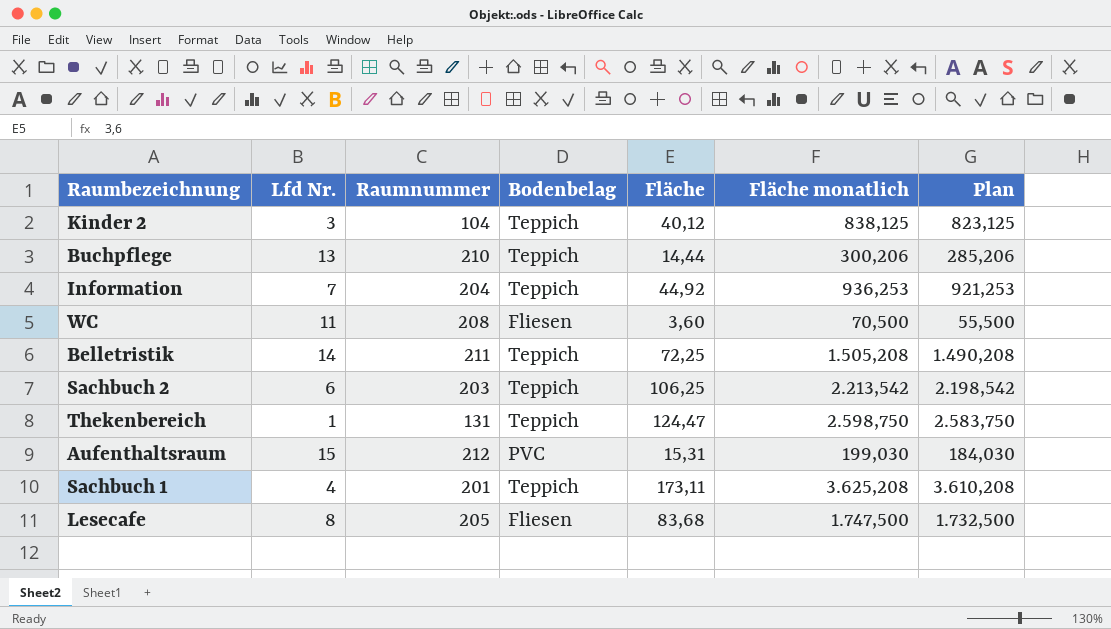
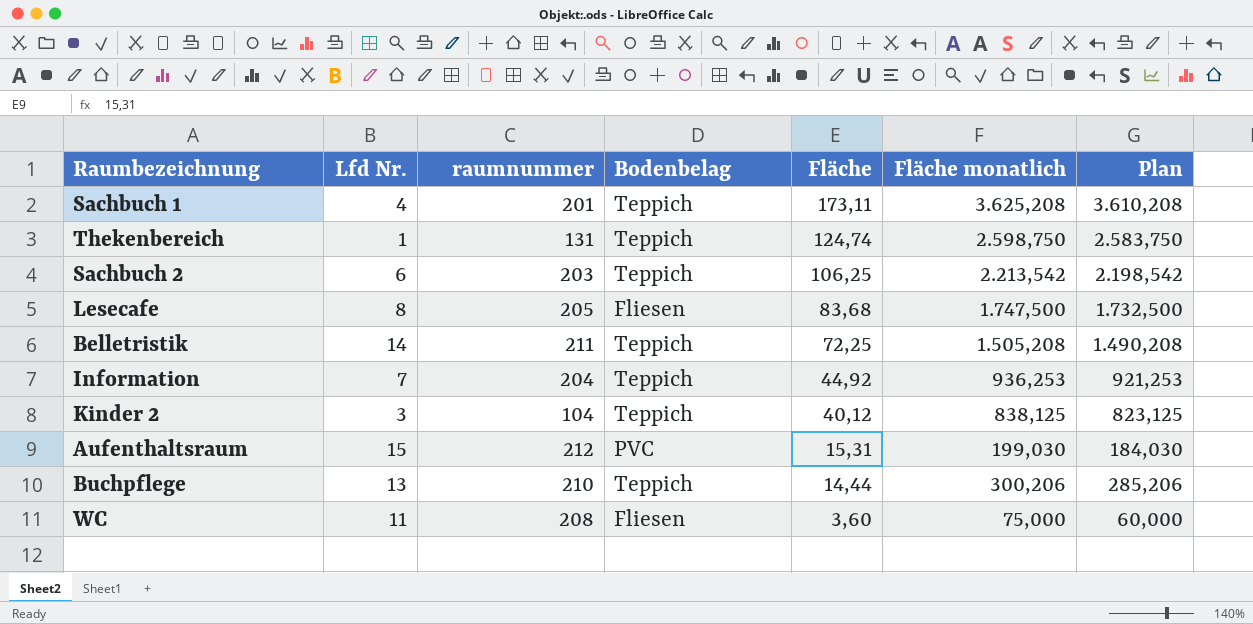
row order: none -> Fläche descending
column name: Raumnummer -> raumnummer
Thekenbereich | Fläche: 124,47 -> 124,74
WC | Fläche monatlich: 70,500 -> 75,000
WC | Plan: 55,500 -> 60,000

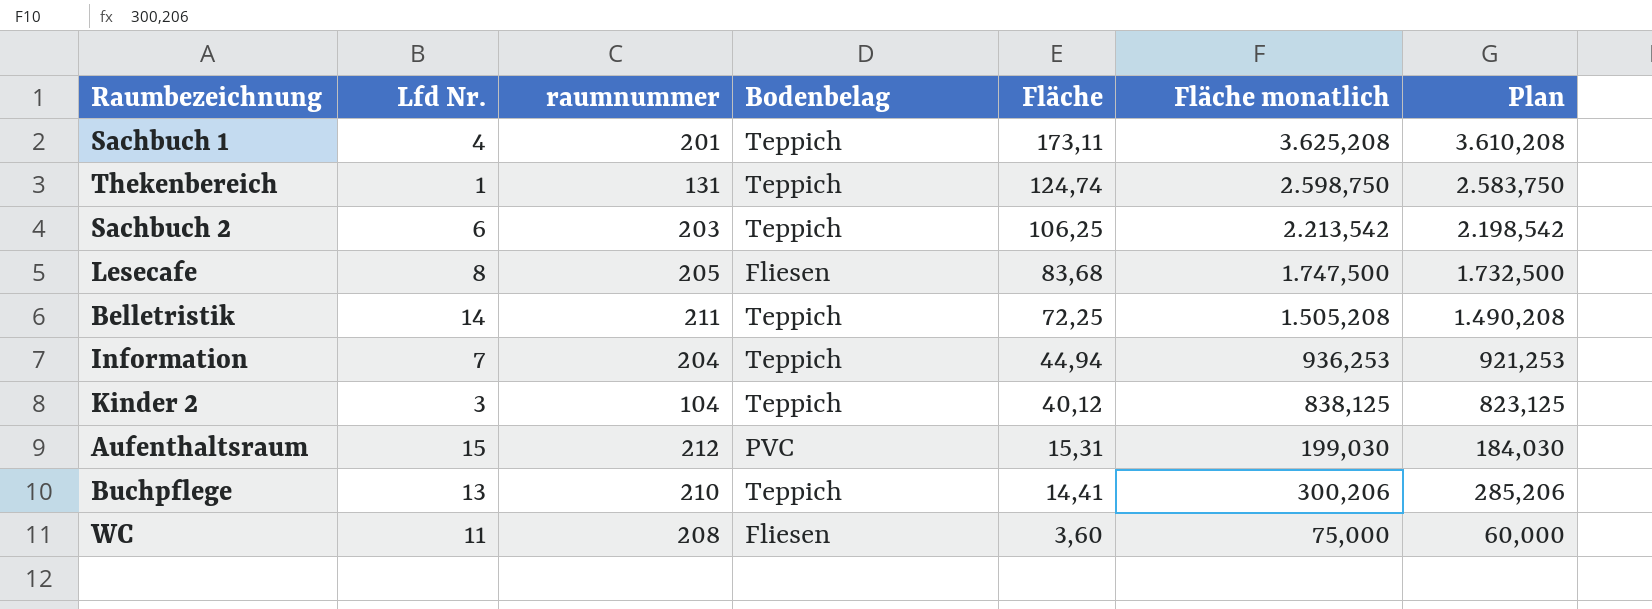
Information | Fläche: 44,92 -> 44,94
Buchpflege | Fläche: 14,44 -> 14,41

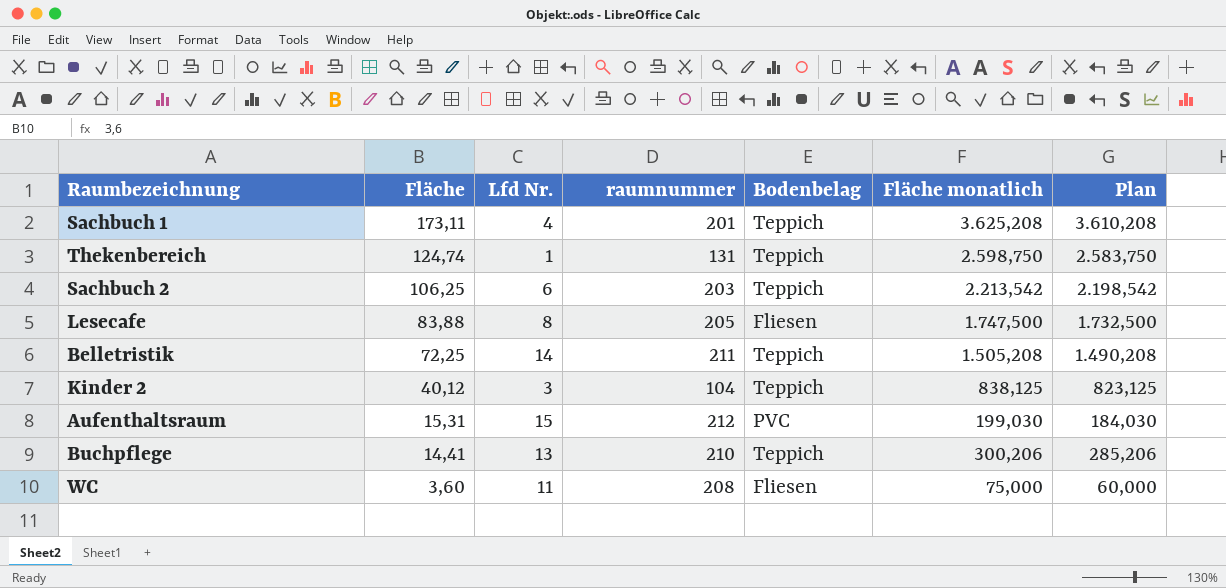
column Fläche | position: 5 -> 2
row Information: 7 | 204 | Teppich | 44,94 | 936,253 | 921,253 -> none
Lesecafe | Fläche: 83,68 -> 83,88

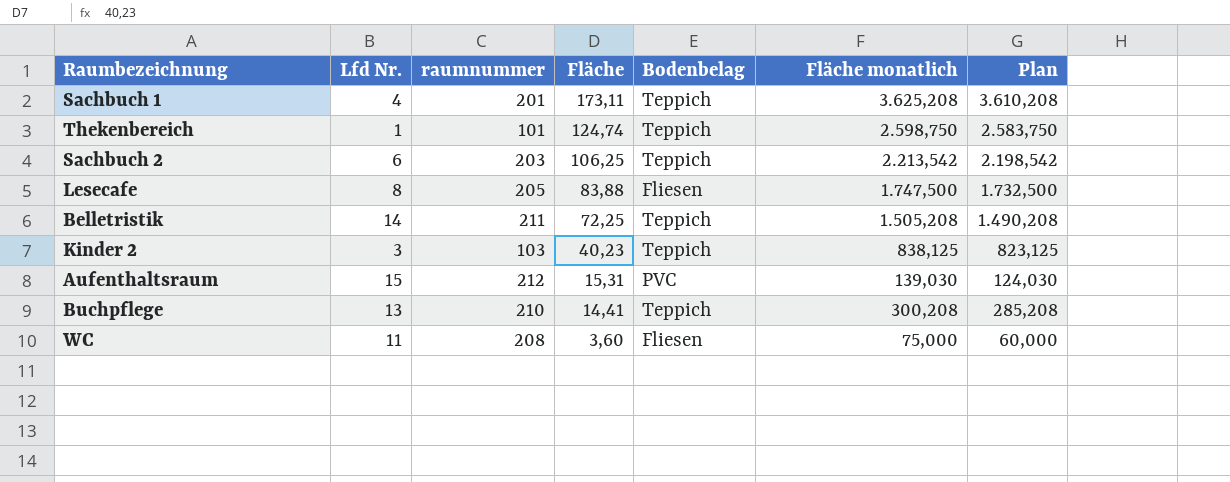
column Fläche | position: 2 -> 4
Thekenbereich | raumnummer: 131 -> 101
Kinder 2 | raumnummer: 104 -> 103
Kinder 2 | Fläche: 40,12 -> 40,23
Aufenthaltsraum | Fläche monatlich: 199,030 -> 139,030
Aufenthaltsraum | Plan: 184,030 -> 124,030
Buchpflege | Fläche monatlich: 300,206 -> 300,208
Buchpflege | Plan: 285,206 -> 285,208

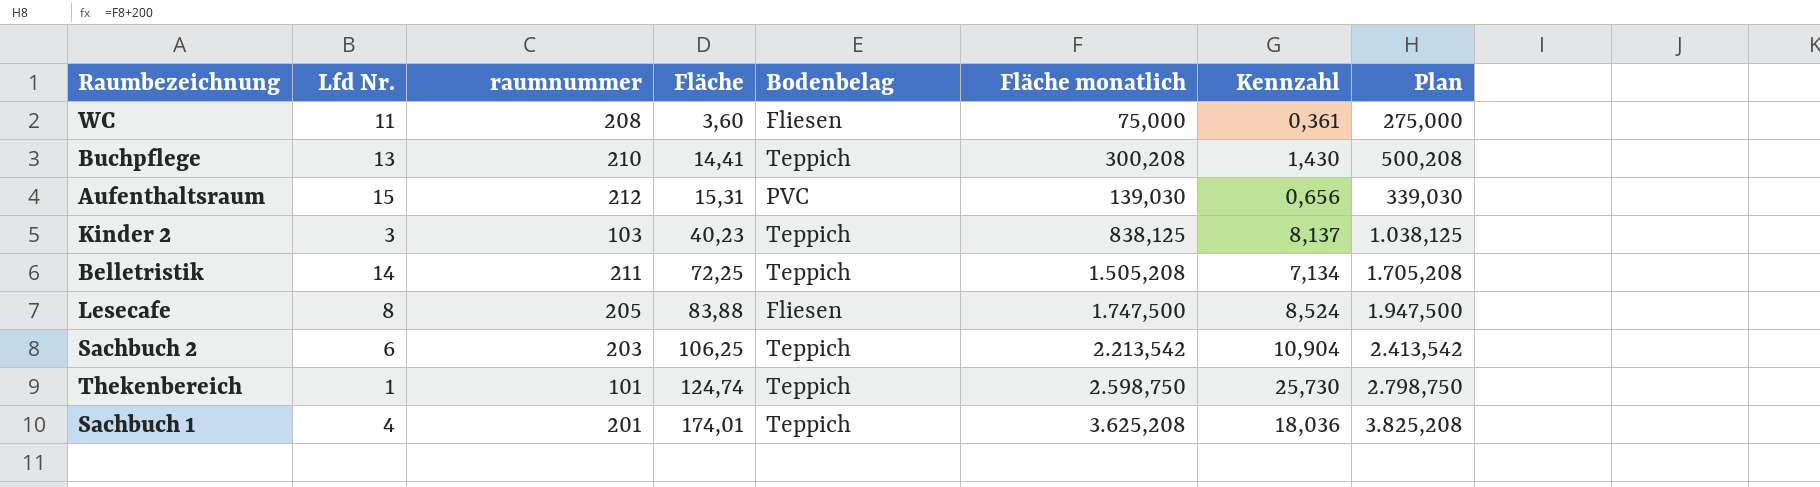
row order: Fläche descending -> Fläche ascending
column Kennzahl | formula: none -> [Fläche monatlich] / [raumnummer]
column Plan | formula: [Fläche monatlich] - 15 -> [Fläche monatlich] + 200
Sachbuch 1 | Fläche: 173,11 -> 174,01

